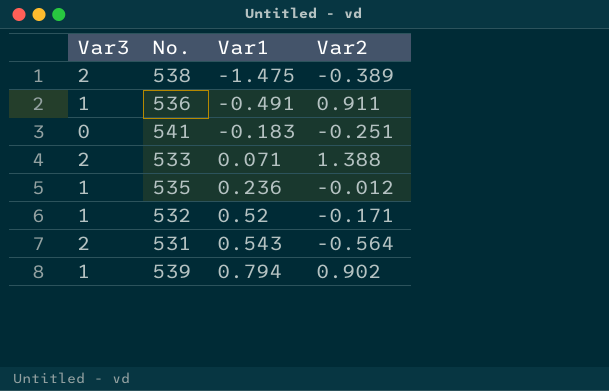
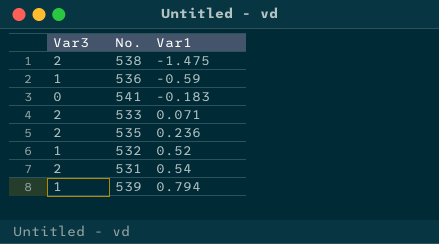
column Var2 | position: 4 -> none
536 | Var1: -0.491 -> -0.59
535 | Var3: 1 -> 2
531 | Var1: 0.543 -> 0.54

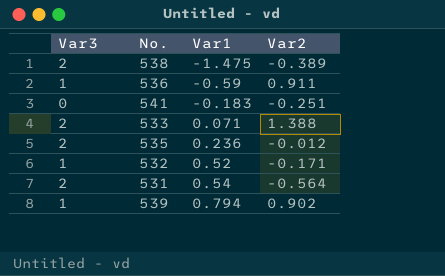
column Var2 | position: none -> 4

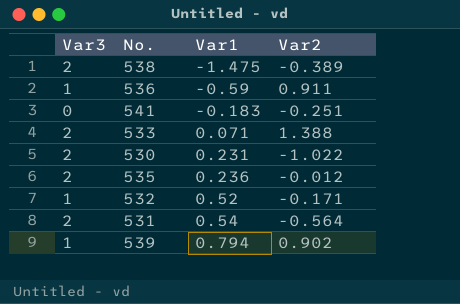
row 530: none -> 2 | 0.231 | -1.022

